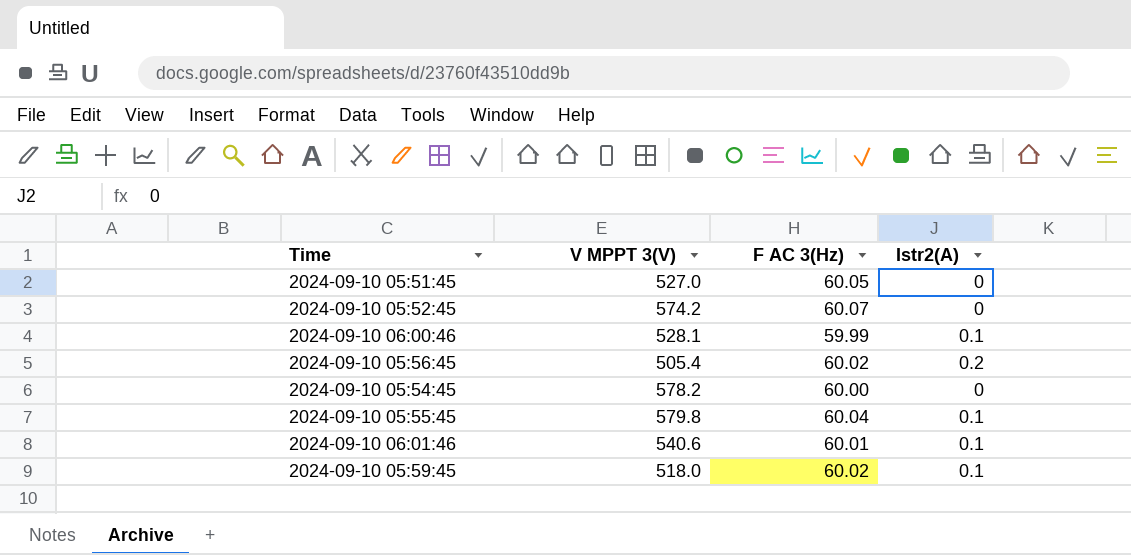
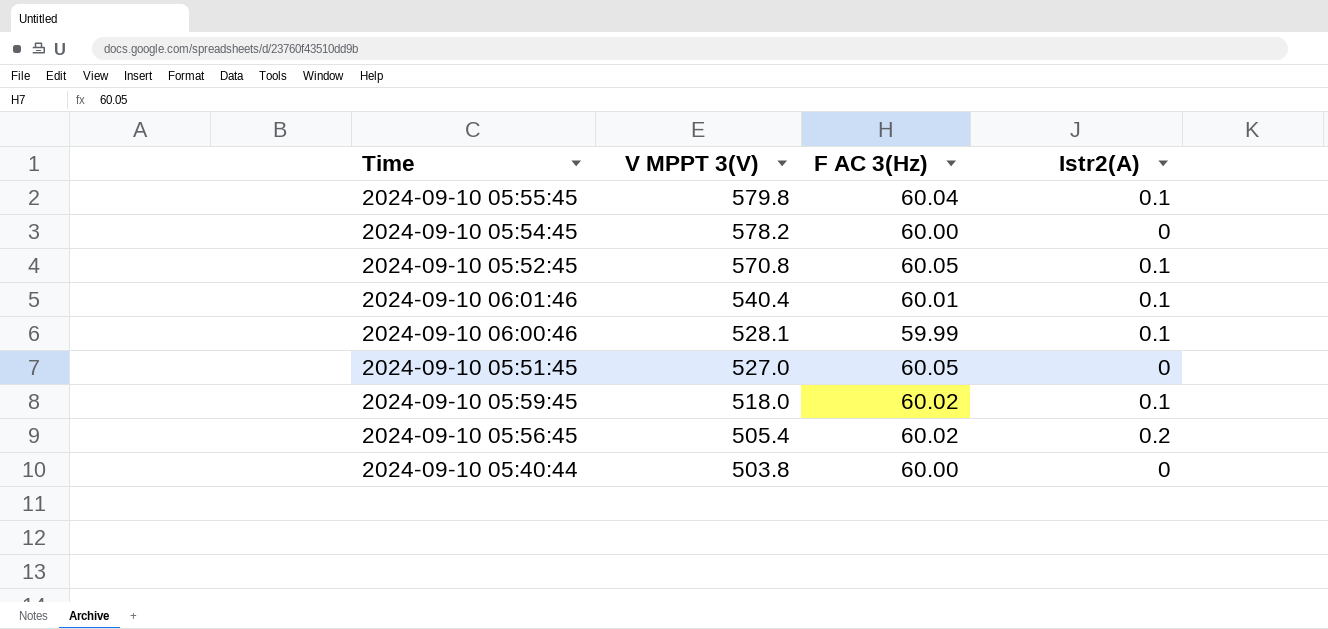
row order: none -> V MPPT 3(V) descending
2024-09-10 05:52:45 | V MPPT 3(V): 574.2 -> 570.8
2024-09-10 05:52:45 | F AC 3(Hz): 60.07 -> 60.05
2024-09-10 05:52:45 | Istr2(A): 0 -> 0.1
2024-09-10 06:01:46 | V MPPT 3(V): 540.6 -> 540.4
row 2024-09-10 05:40:44: none -> 503.8 | 60.00 | 0

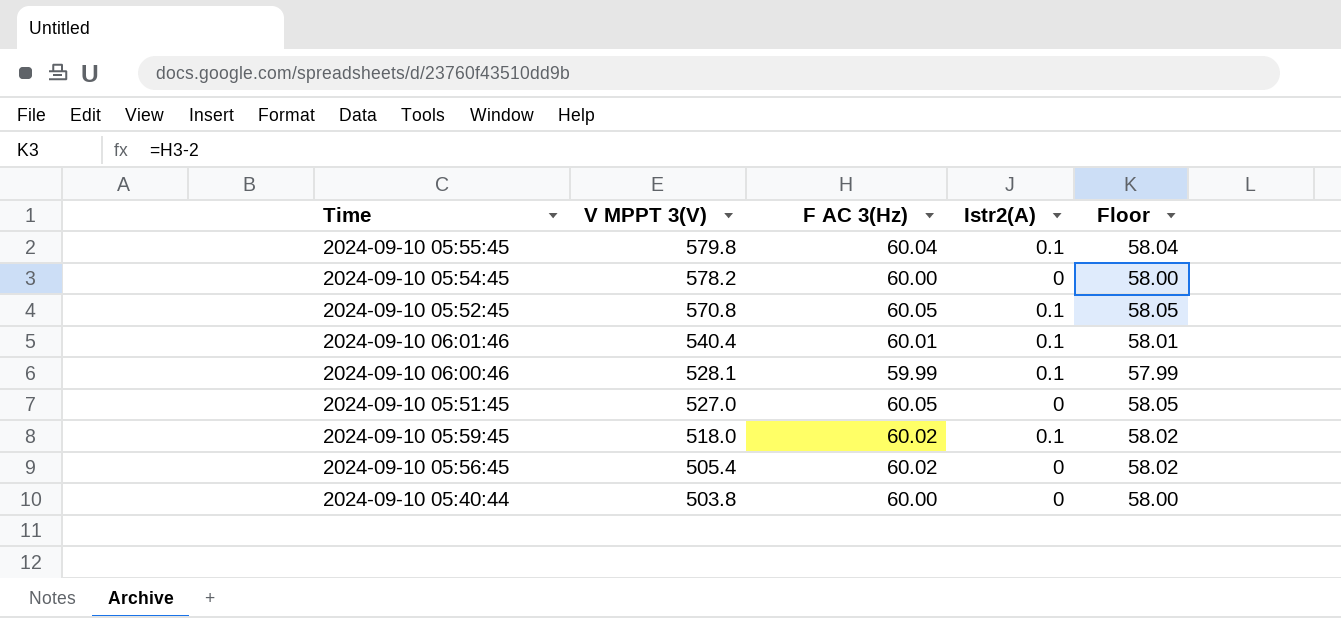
column Floor | formula: none -> [F AC 3(Hz)] - 2
2024-09-10 05:56:45 | Istr2(A): 0.2 -> 0

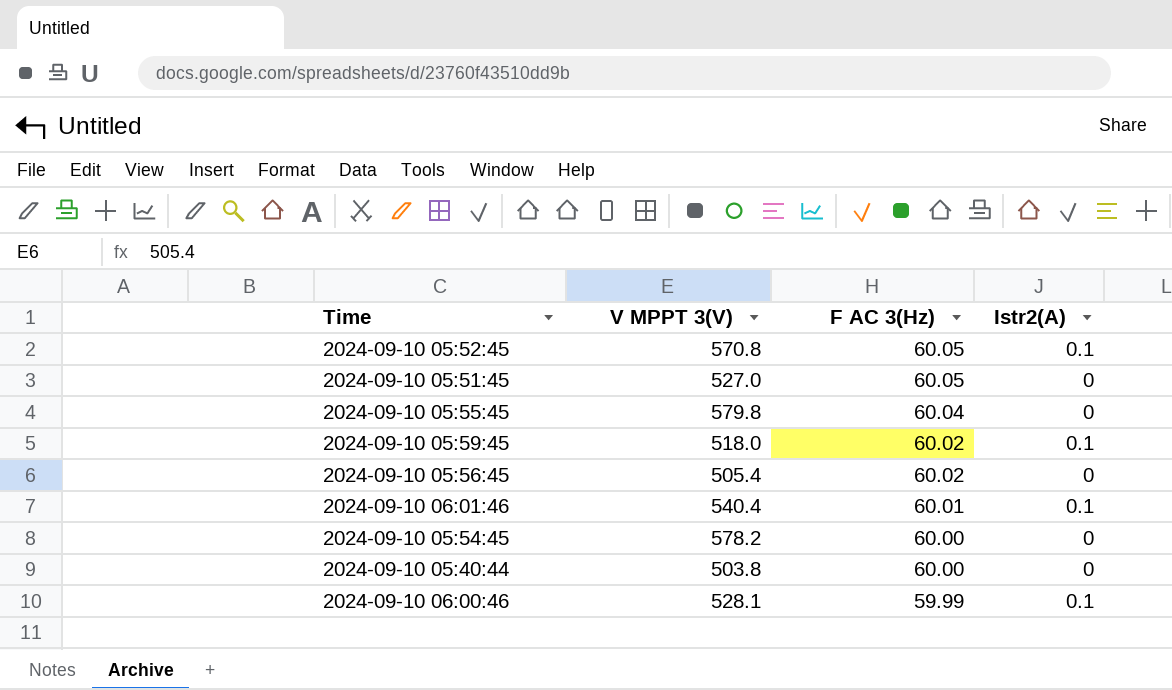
row order: V MPPT 3(V) descending -> F AC 3(Hz) descending
column Floor | formula: [F AC 3(Hz)] - 2 -> none
2024-09-10 05:55:45 | Istr2(A): 0.1 -> 0

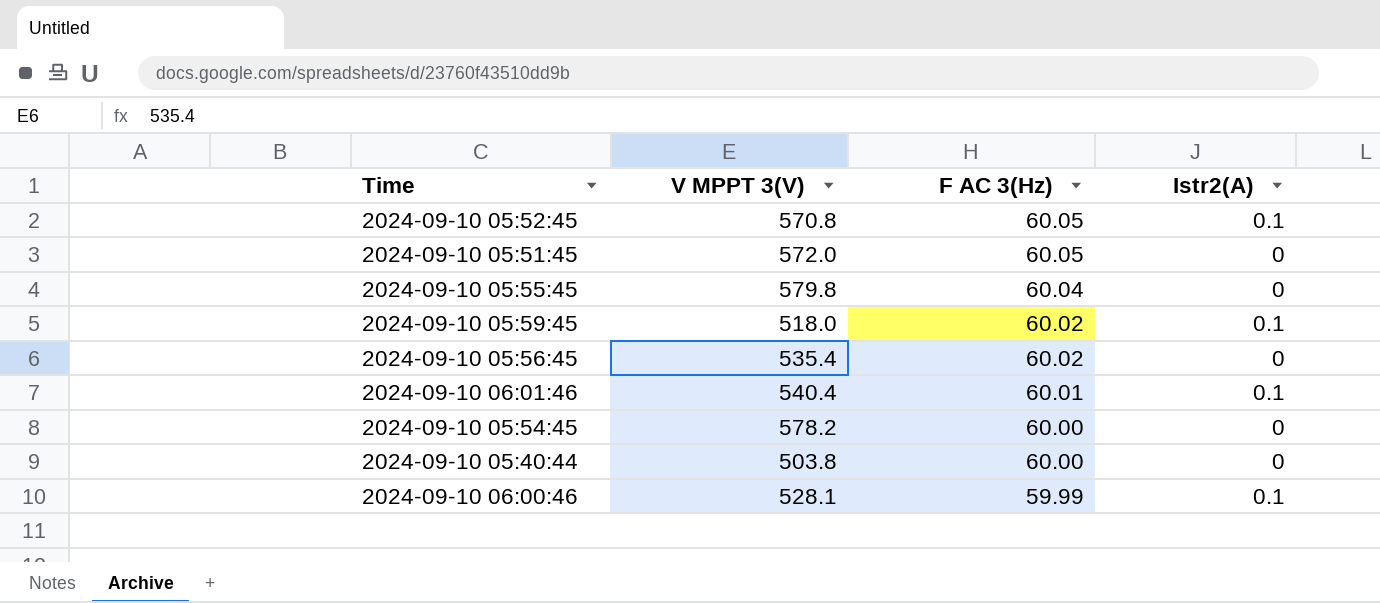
2024-09-10 05:51:45 | V MPPT 3(V): 527.0 -> 572.0
2024-09-10 05:56:45 | V MPPT 3(V): 505.4 -> 535.4

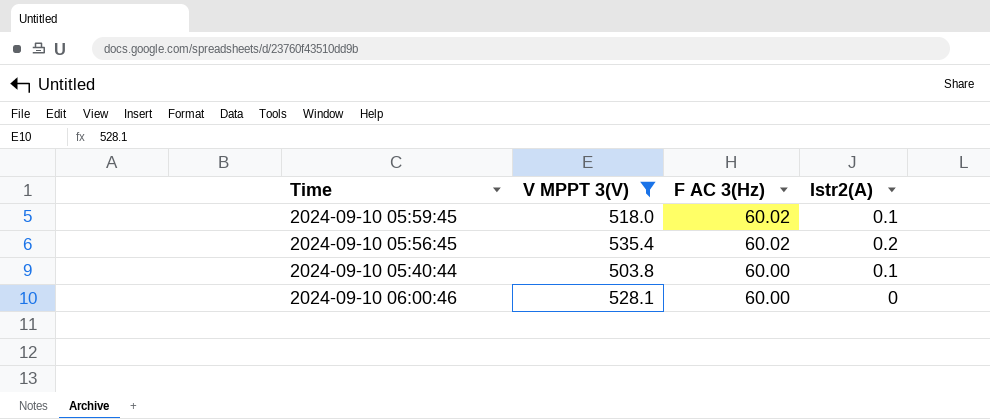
filter: none -> V MPPT 3(V) <= 535.4
2024-09-10 05:56:45 | Istr2(A): 0 -> 0.2
2024-09-10 05:40:44 | Istr2(A): 0 -> 0.1
2024-09-10 06:00:46 | F AC 3(Hz): 59.99 -> 60.00
2024-09-10 06:00:46 | Istr2(A): 0.1 -> 0

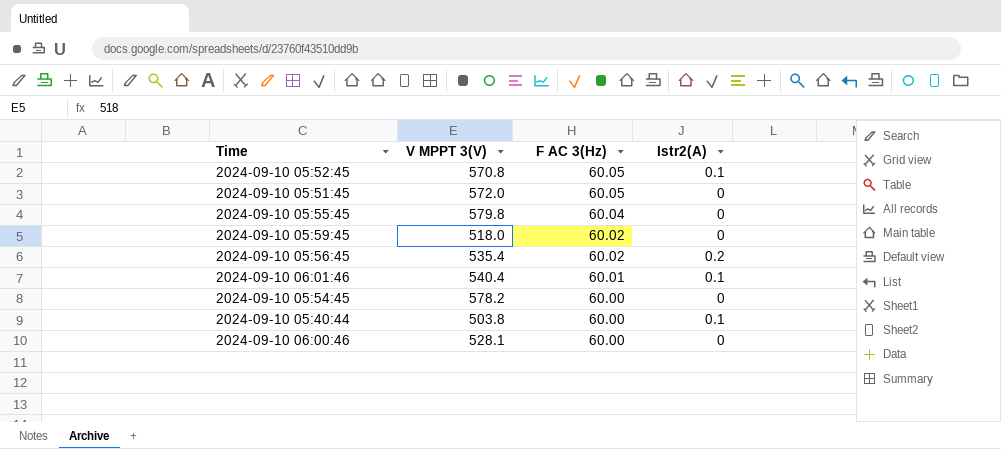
filter: V MPPT 3(V) <= 535.4 -> none
2024-09-10 05:59:45 | Istr2(A): 0.1 -> 0

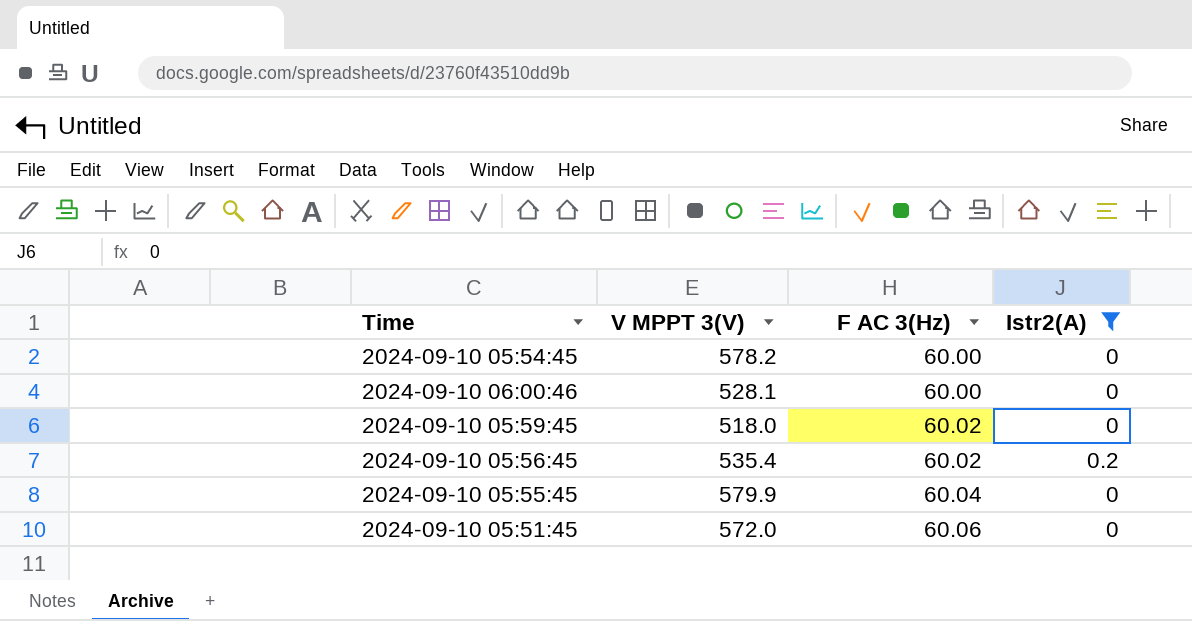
filter: none -> Istr2(A) != 0.1
row order: F AC 3(Hz) descending -> F AC 3(Hz) ascending
2024-09-10 05:55:45 | V MPPT 3(V): 579.8 -> 579.9
2024-09-10 05:51:45 | F AC 3(Hz): 60.05 -> 60.06

